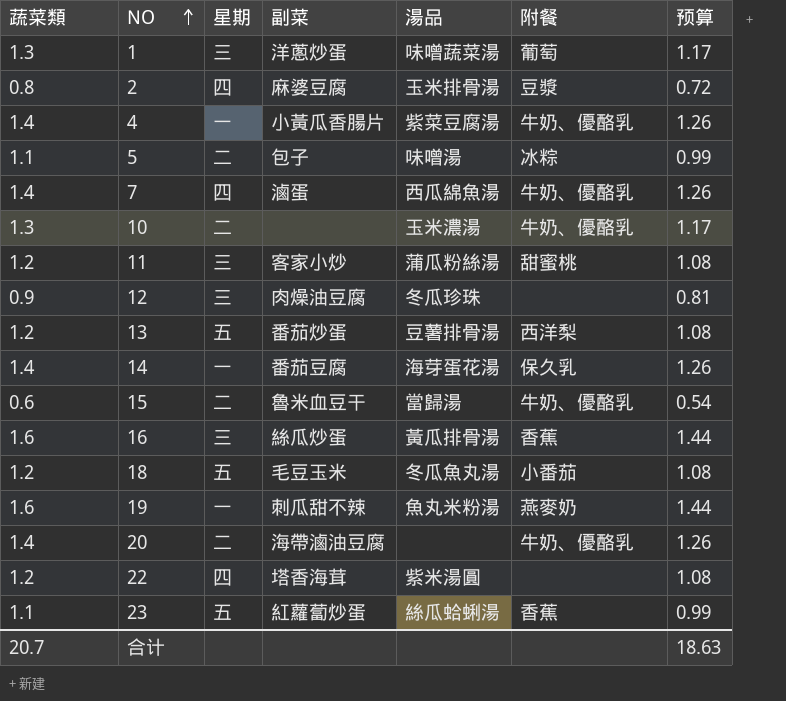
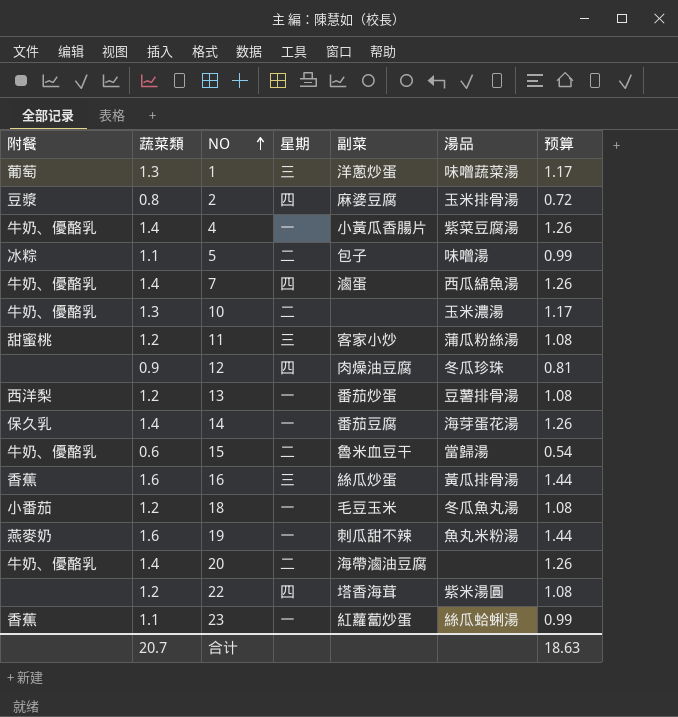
column 附餐 | position: 6 -> 1
12 | 星期: 三 -> 四
13 | 星期: 五 -> 一
18 | 星期: 五 -> 一
23 | 星期: 五 -> 一

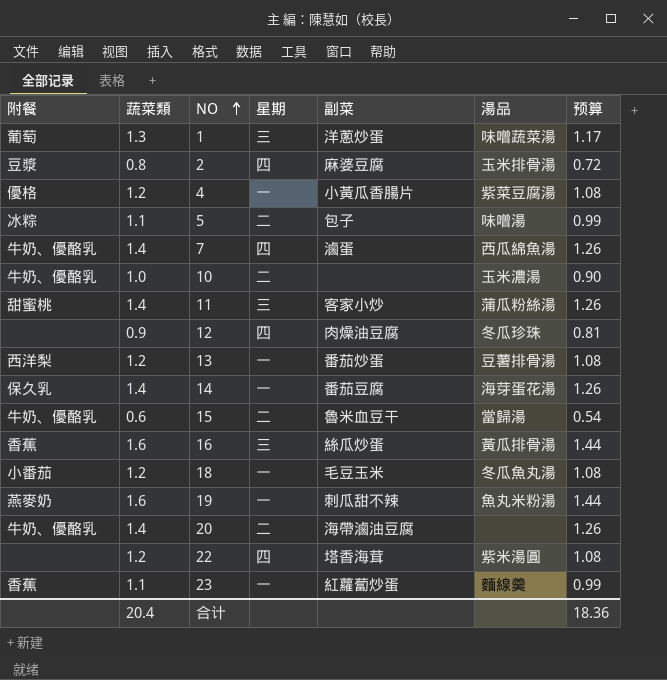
4 | 附餐: 牛奶、優酪乳 -> 優格
4 | 蔬菜類: 1.4 -> 1.2
4 | 预算: 1.26 -> 1.08
10 | 蔬菜類: 1.3 -> 1.0
10 | 预算: 1.17 -> 0.90
11 | 蔬菜類: 1.2 -> 1.4
11 | 预算: 1.08 -> 1.26
23 | 湯品: 絲瓜蛤蜊湯 -> 麵線羹
合计 | 蔬菜類: 20.7 -> 20.4
合计 | 预算: 18.63 -> 18.36

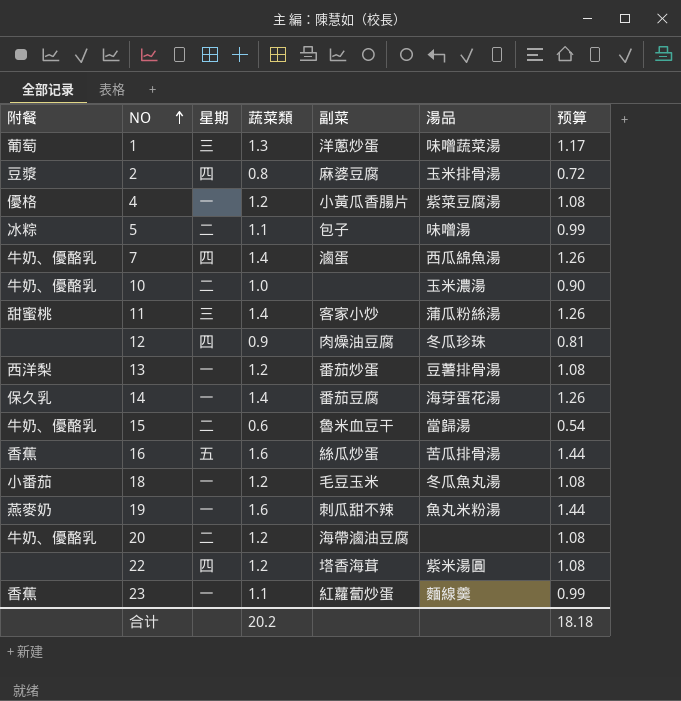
column 蔬菜類 | position: 2 -> 4
16 | 星期: 三 -> 五
16 | 湯品: 黃瓜排骨湯 -> 苦瓜排骨湯
20 | 蔬菜類: 1.4 -> 1.2
20 | 预算: 1.26 -> 1.08
合计 | 蔬菜類: 20.4 -> 20.2
合计 | 预算: 18.36 -> 18.18

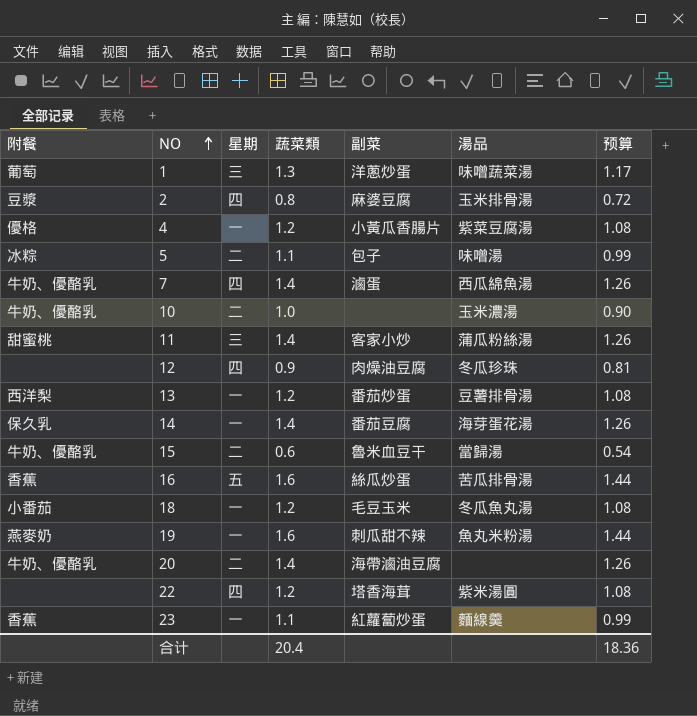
20 | 蔬菜類: 1.2 -> 1.4
20 | 预算: 1.08 -> 1.26
合计 | 蔬菜類: 20.2 -> 20.4
合计 | 预算: 18.18 -> 18.36

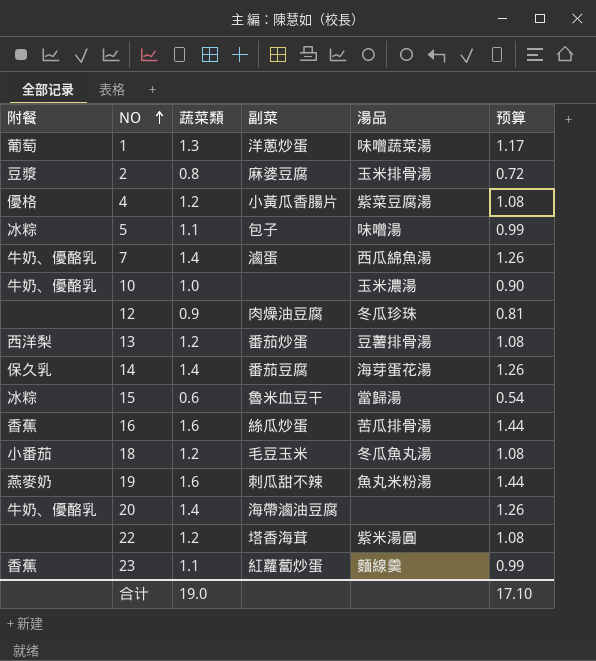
column 星期 | position: 3 -> none
row 11: 甜蜜桃 | 三 | 1.4 | 客家小炒 | 蒲瓜粉絲湯 | 1.26 -> none
15 | 附餐: 牛奶、優酪乳 -> 冰粽
合计 | 蔬菜類: 20.4 -> 19.0
合计 | 预算: 18.36 -> 17.10

